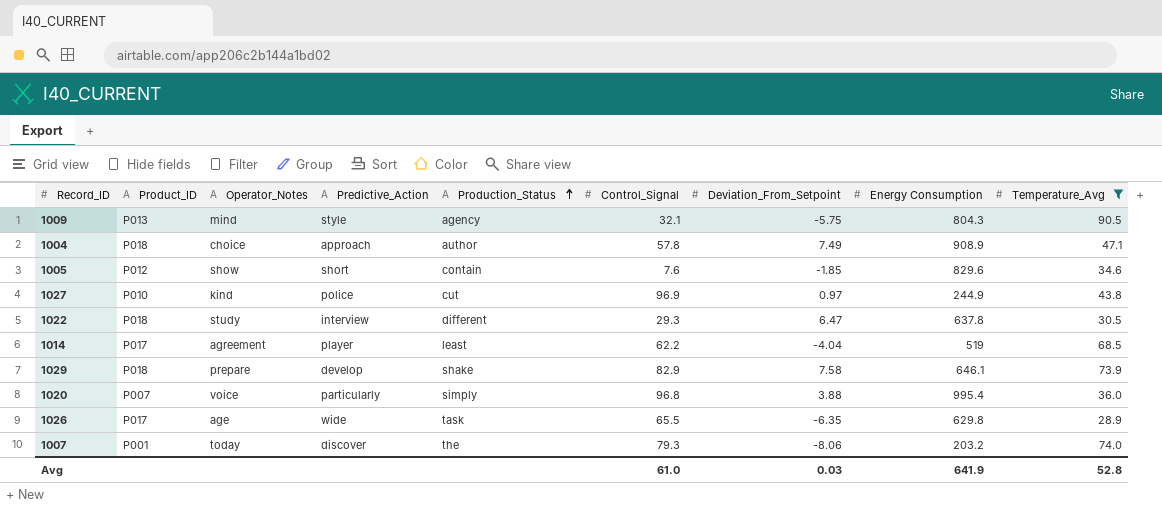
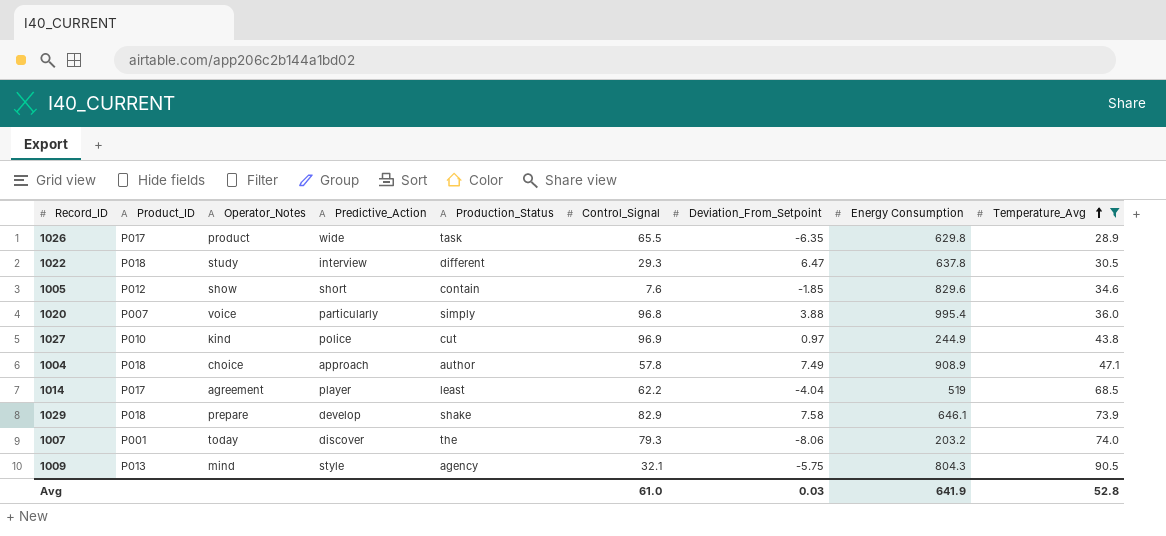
row order: Production_Status ascending -> Temperature_Avg ascending
1026 | Operator_Notes: age -> product

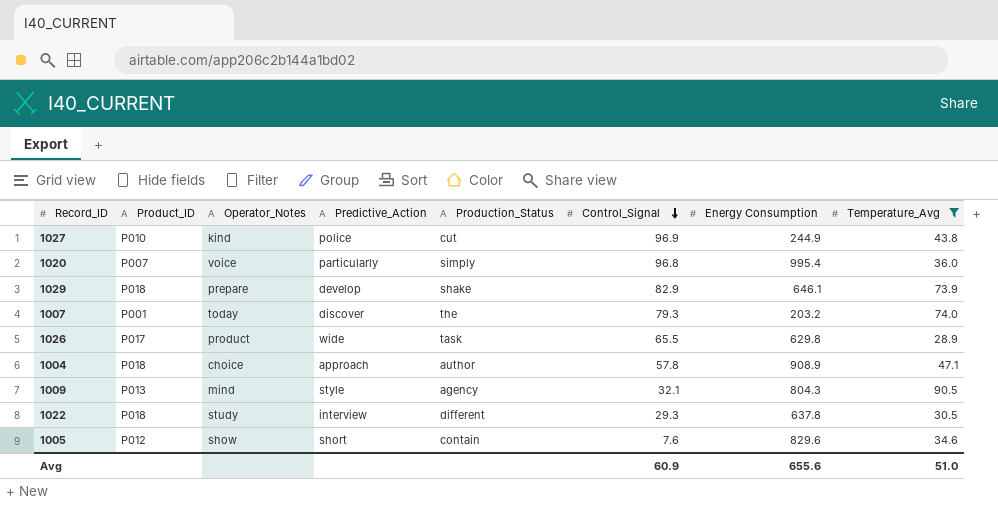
row order: Temperature_Avg ascending -> Control_Signal descending
column Deviation_From_Setpoint | position: 7 -> none
row 1014: P017 | agreement | player | least | 62.2 | -4.04 | 519 | 68.5 -> none
Avg | Control_Signal: 61.0 -> 60.9
Avg | Energy Consumption: 641.9 -> 655.6
Avg | Temperature_Avg: 52.8 -> 51.0

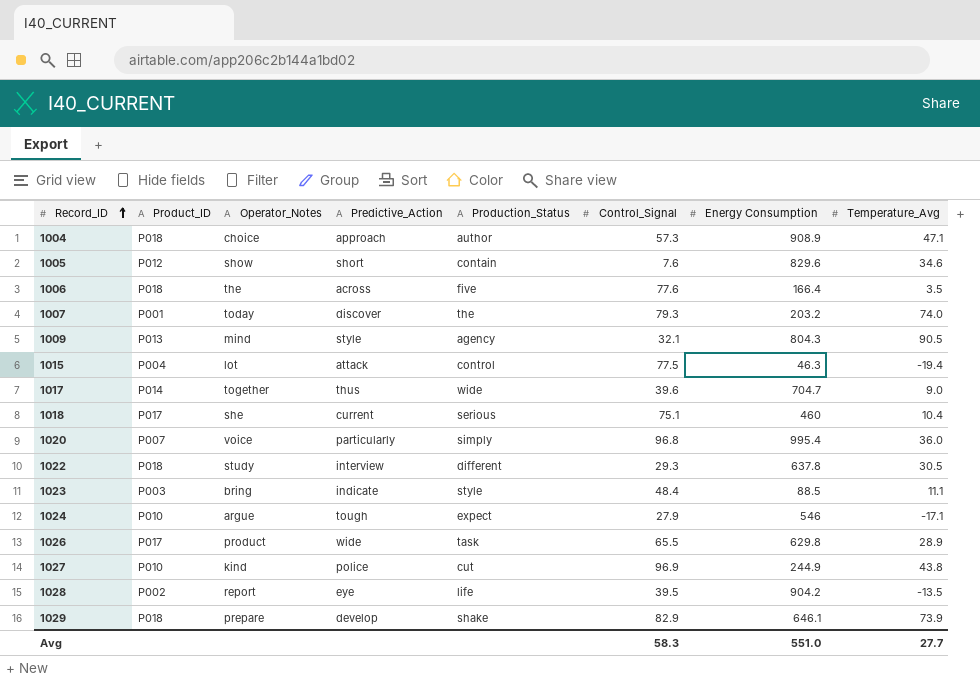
filter: Temperature_Avg >= 28.9 -> none
row order: Control_Signal descending -> Record_ID ascending
1004 | Control_Signal: 57.8 -> 57.3
Avg | Control_Signal: 60.9 -> 58.3
Avg | Energy Consumption: 655.6 -> 551.0
Avg | Temperature_Avg: 51.0 -> 27.7

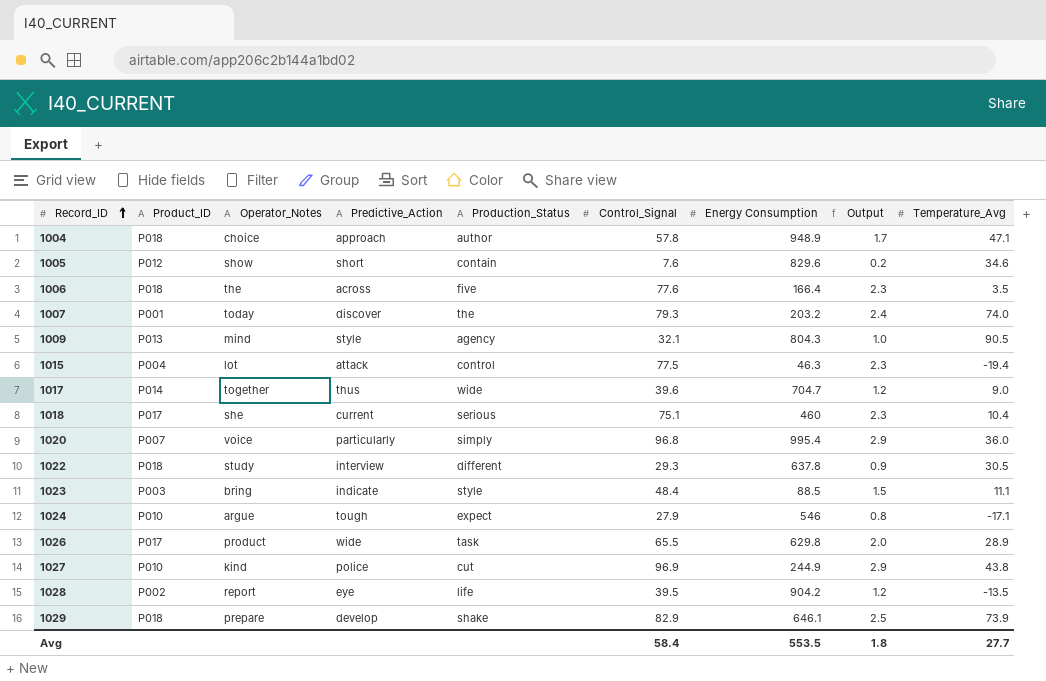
column Output | formula: none -> [Control_Signal] * 0.03
1004 | Control_Signal: 57.3 -> 57.8
1004 | Energy Consumption: 908.9 -> 948.9
Avg | Control_Signal: 58.3 -> 58.4
Avg | Energy Consumption: 551.0 -> 553.5

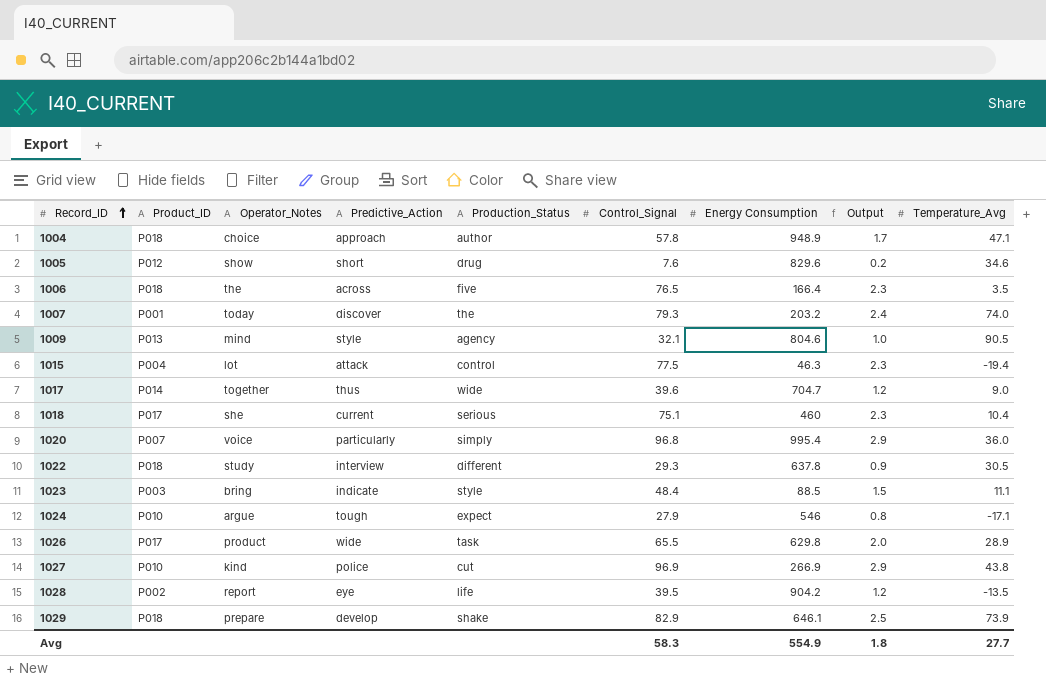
1005 | Production_Status: contain -> drug
1006 | Control_Signal: 77.6 -> 76.5
1009 | Energy Consumption: 804.3 -> 804.6
1027 | Energy Consumption: 244.9 -> 266.9
Avg | Control_Signal: 58.4 -> 58.3
Avg | Energy Consumption: 553.5 -> 554.9

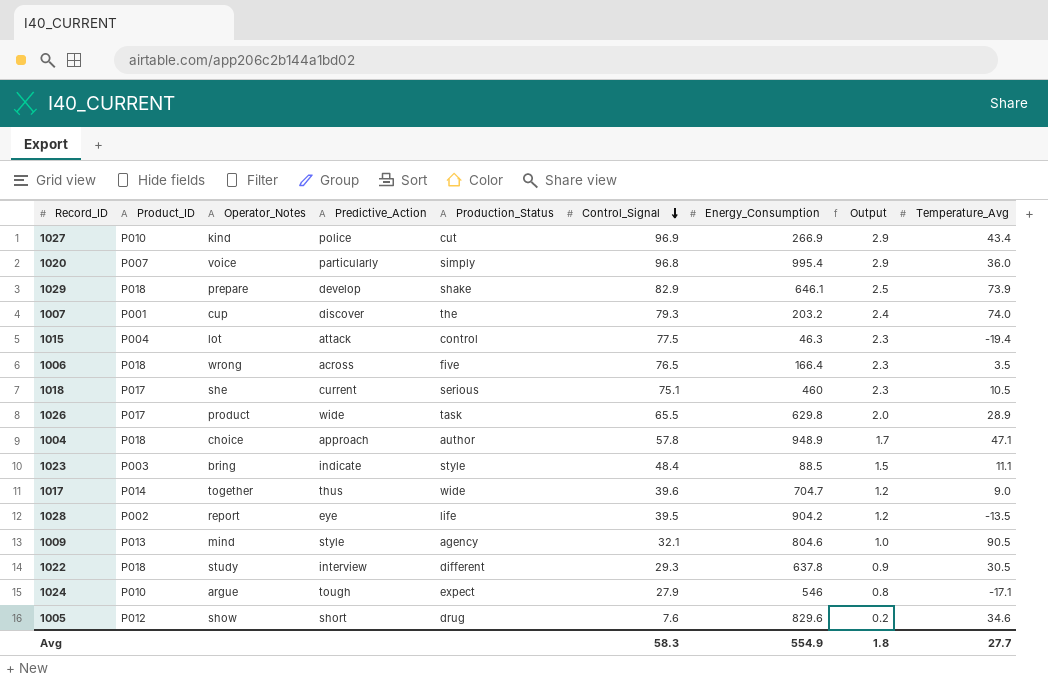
row order: Record_ID ascending -> Control_Signal descending
column name: Energy Consumption -> Energy_Consumption
1027 | Temperature_Avg: 43.8 -> 43.4
1007 | Operator_Notes: today -> cup
1006 | Operator_Notes: the -> wrong
1018 | Temperature_Avg: 10.4 -> 10.5

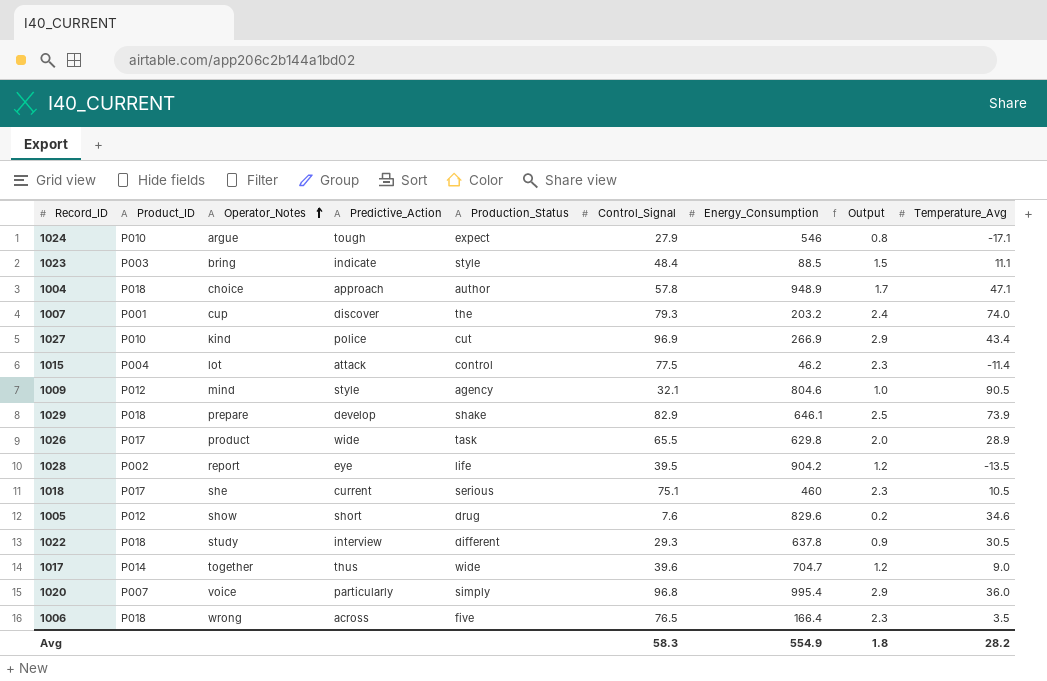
row order: Control_Signal descending -> Operator_Notes ascending
1015 | Energy_Consumption: 46.3 -> 46.2
1015 | Temperature_Avg: -19.4 -> -11.4
1009 | Product_ID: P013 -> P012
Avg | Temperature_Avg: 27.7 -> 28.2

